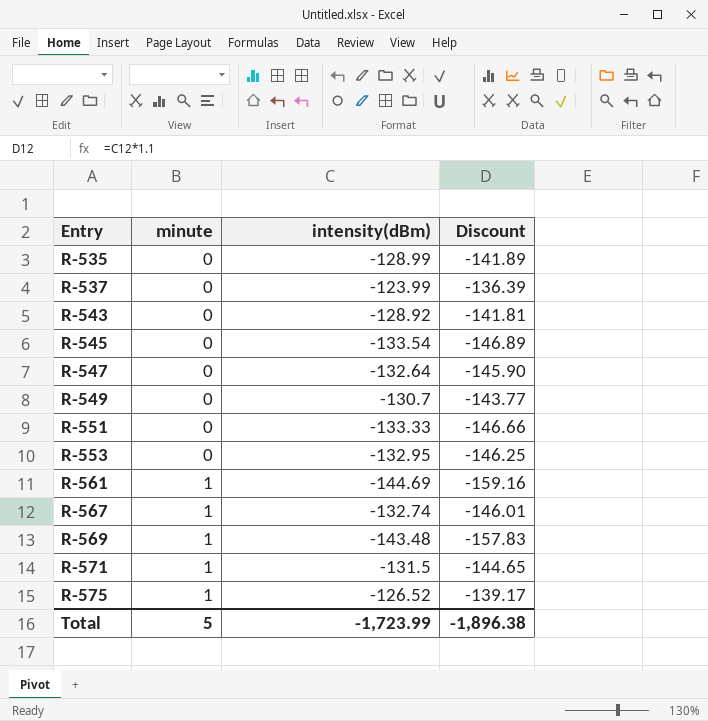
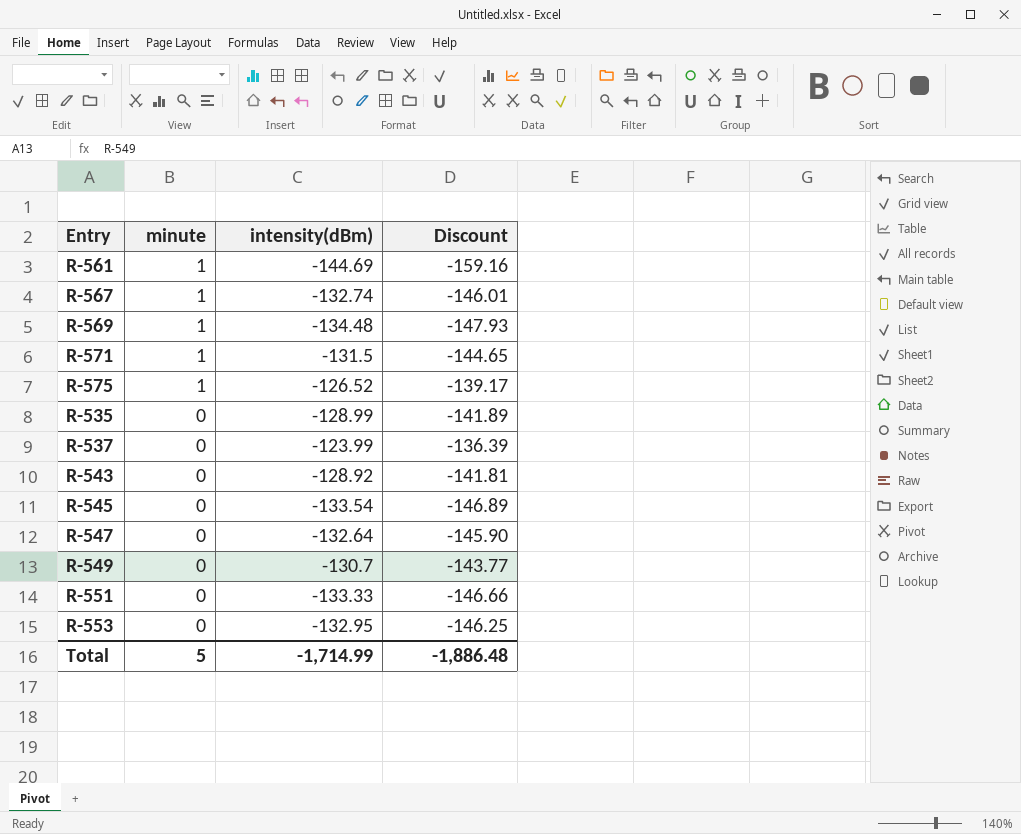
row order: Entry ascending -> minute descending
R-569 | intensity(dBm): -143.48 -> -134.48
R-569 | Discount: -157.83 -> -147.93
Total | intensity(dBm): -1,723.99 -> -1,714.99
Total | Discount: -1,896.38 -> -1,886.48

